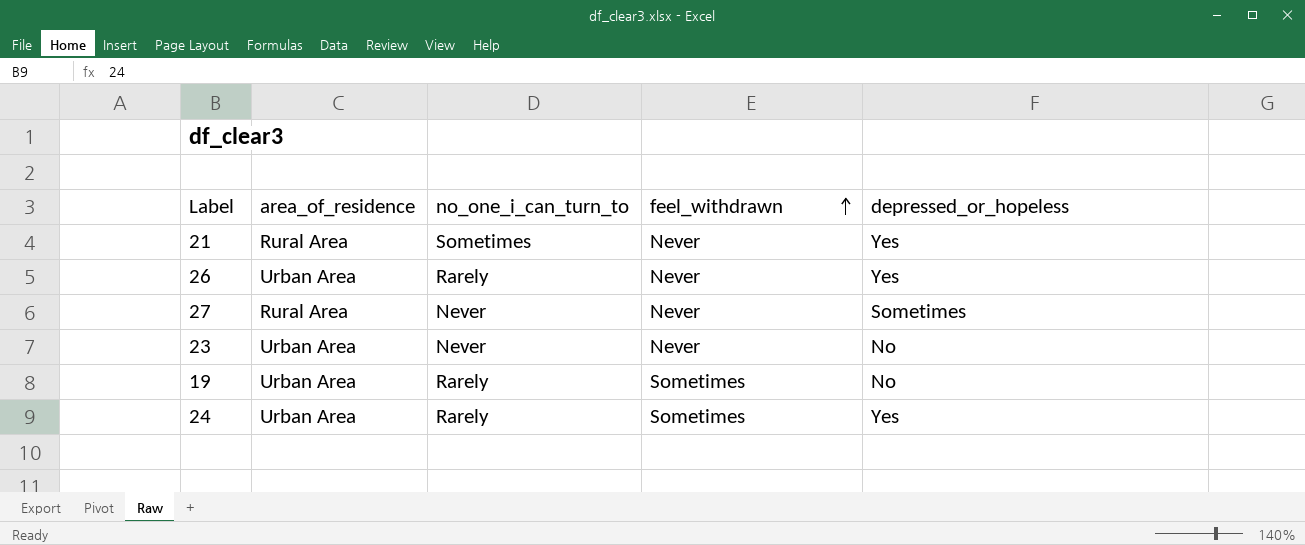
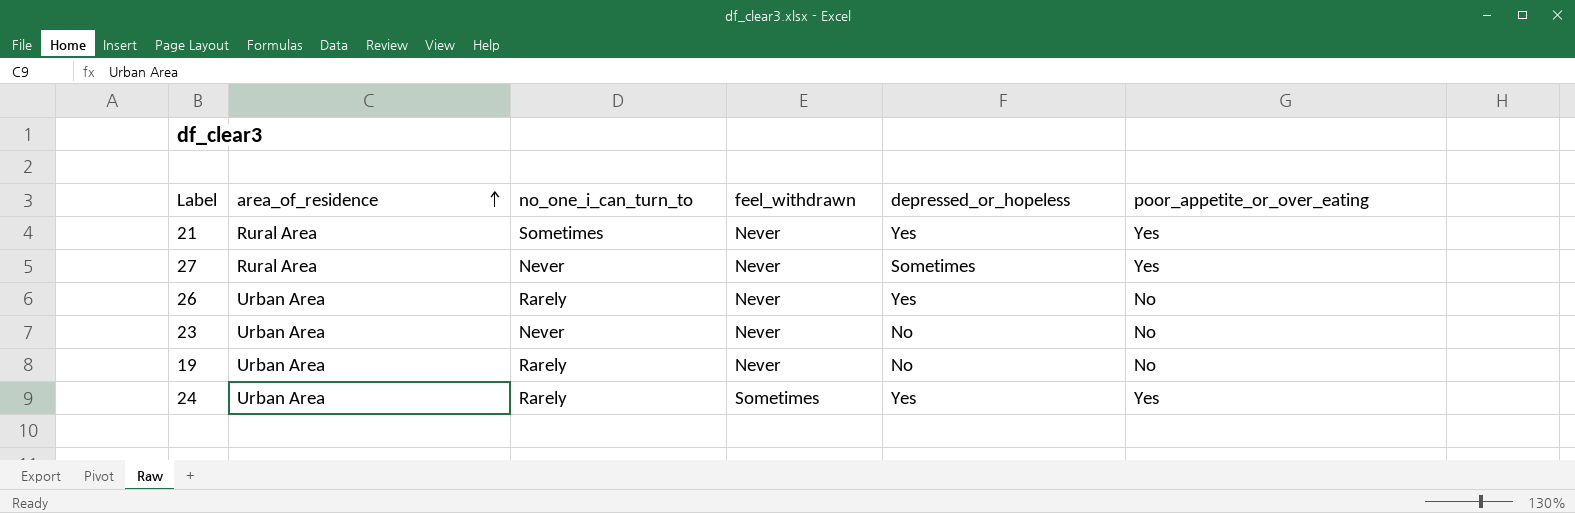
row order: feel_withdrawn ascending -> area_of_residence ascending
column poor_appetite_or_over_eating | position: none -> 6
19 | feel_withdrawn: Sometimes -> Never

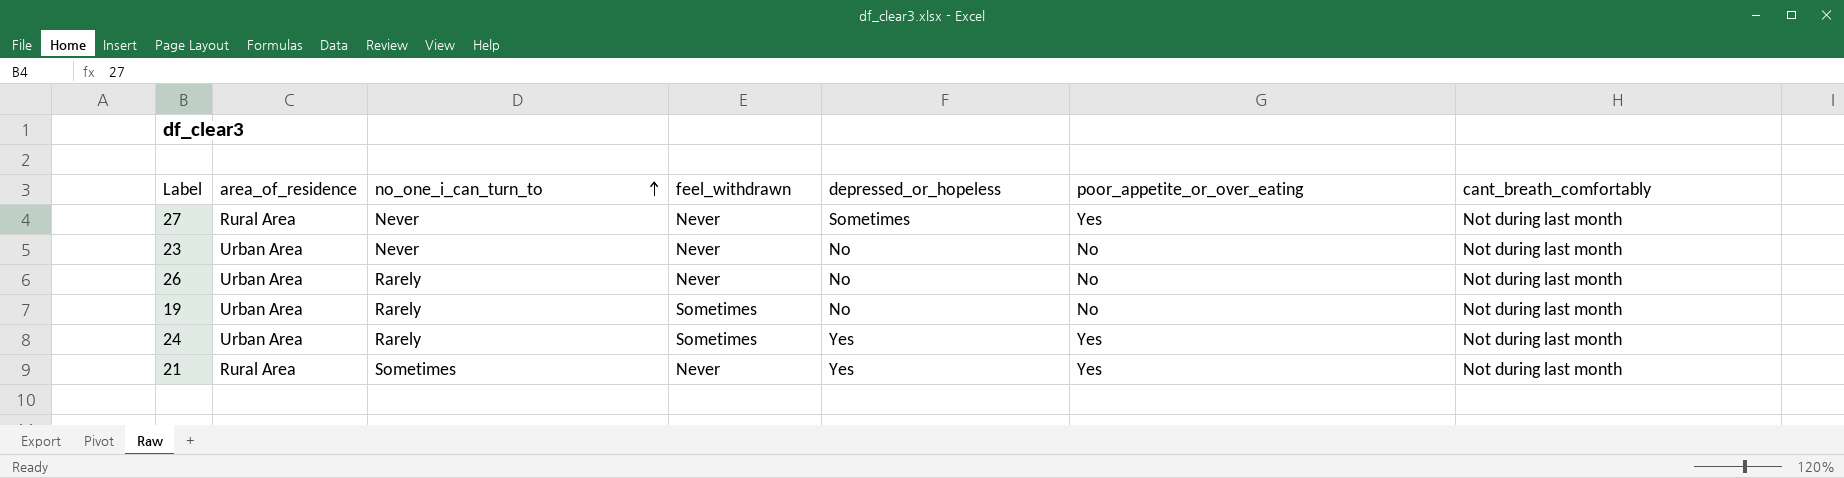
row order: area_of_residence ascending -> no_one_i_can_turn_to ascending
column cant_breath_comfortably | position: none -> 7
26 | depressed_or_hopeless: Yes -> No
19 | feel_withdrawn: Never -> Sometimes

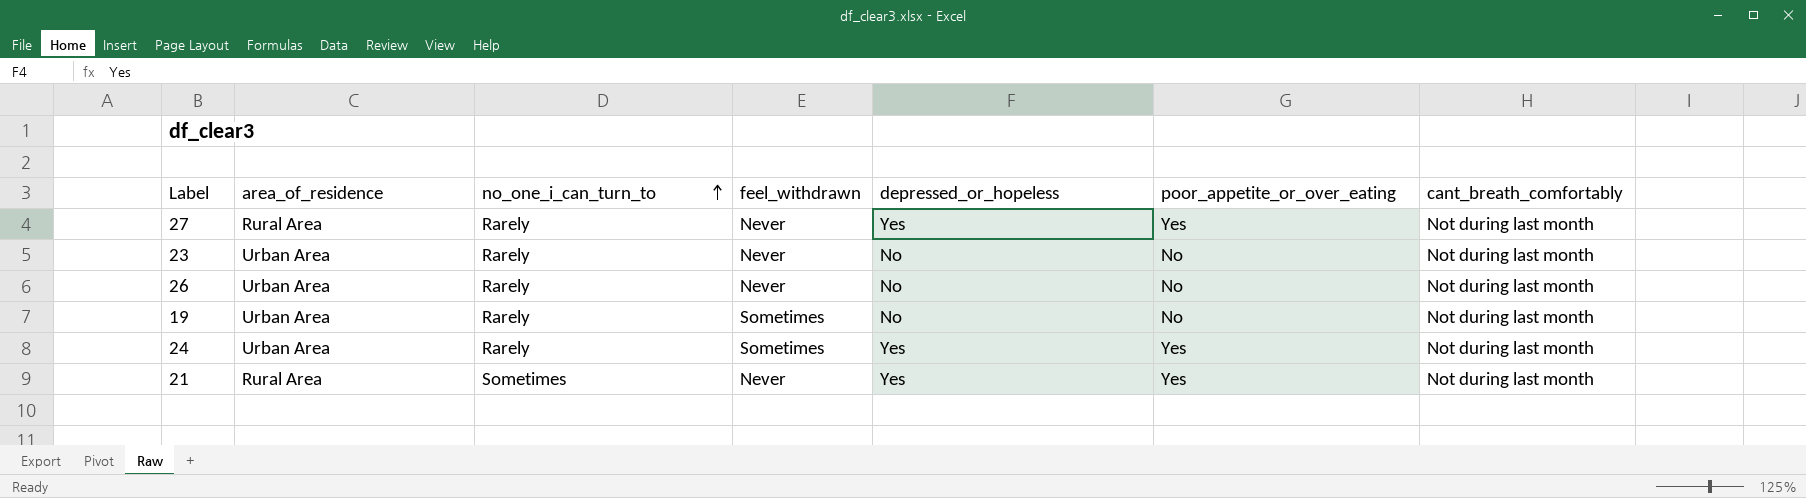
27 | no_one_i_can_turn_to: Never -> Rarely
27 | depressed_or_hopeless: Sometimes -> Yes
23 | no_one_i_can_turn_to: Never -> Rarely

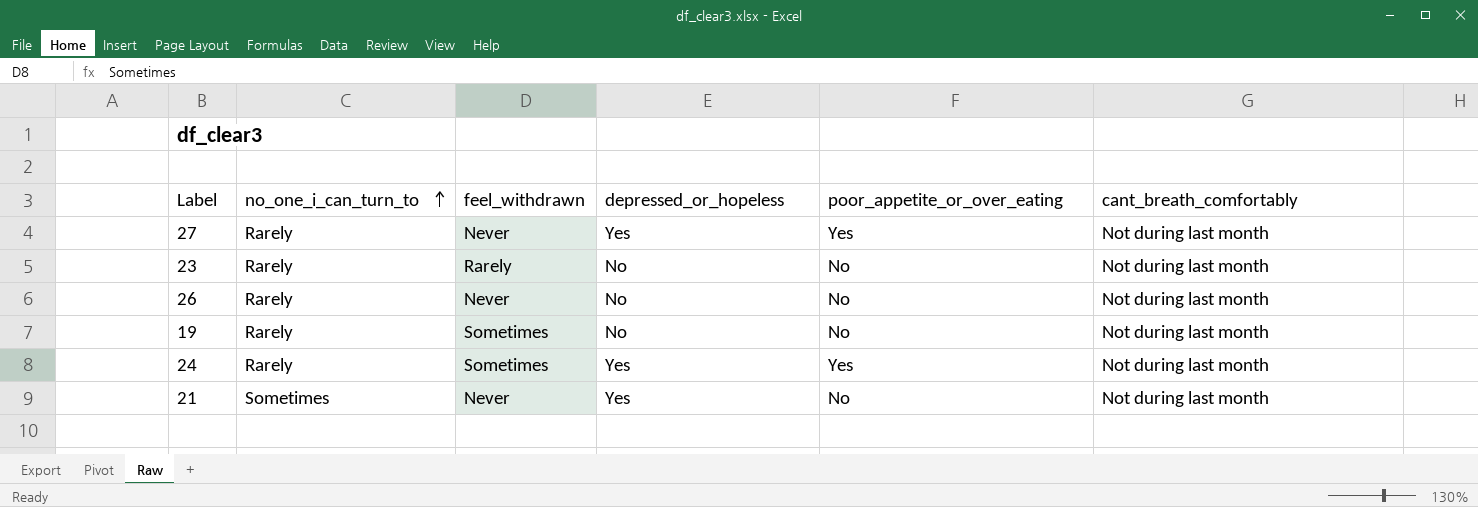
column area_of_residence | position: 2 -> none
23 | feel_withdrawn: Never -> Rarely
21 | poor_appetite_or_over_eating: Yes -> No

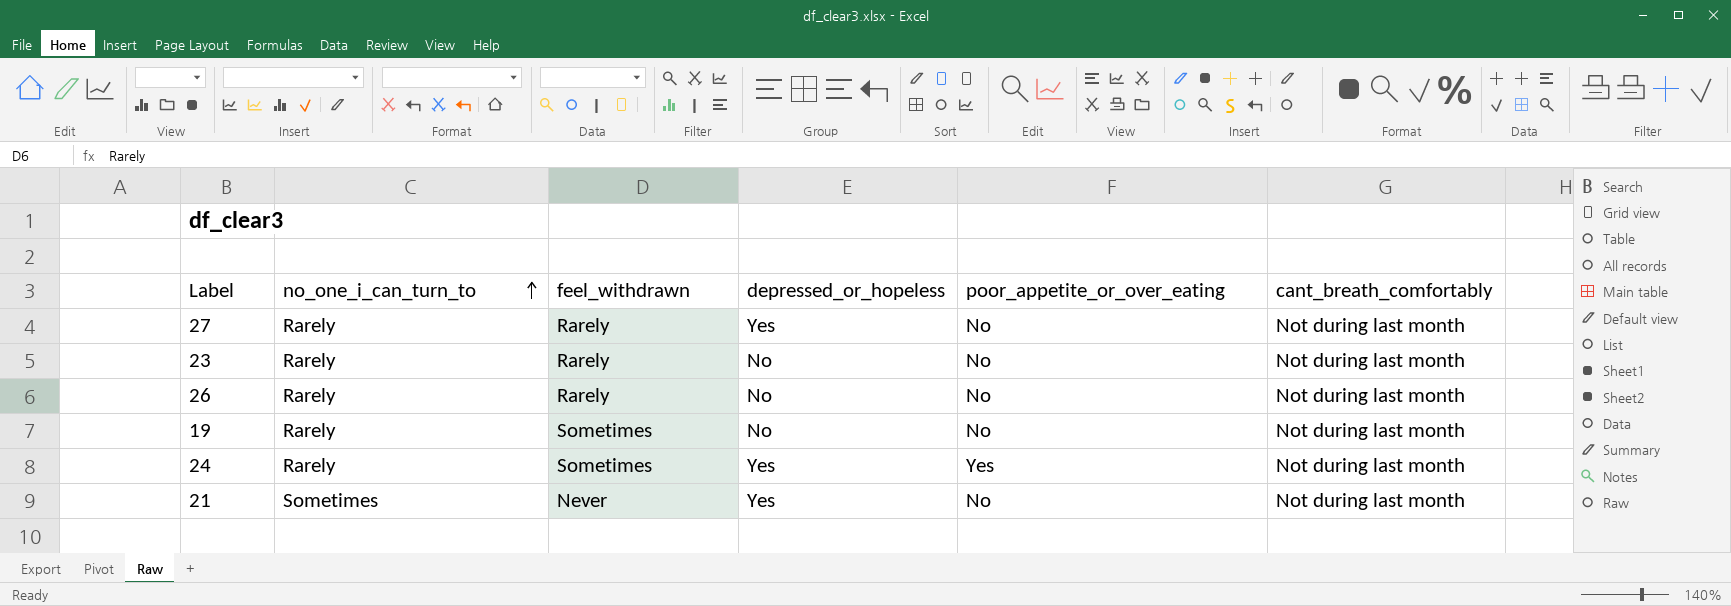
27 | feel_withdrawn: Never -> Rarely
27 | poor_appetite_or_over_eating: Yes -> No
26 | feel_withdrawn: Never -> Rarely

